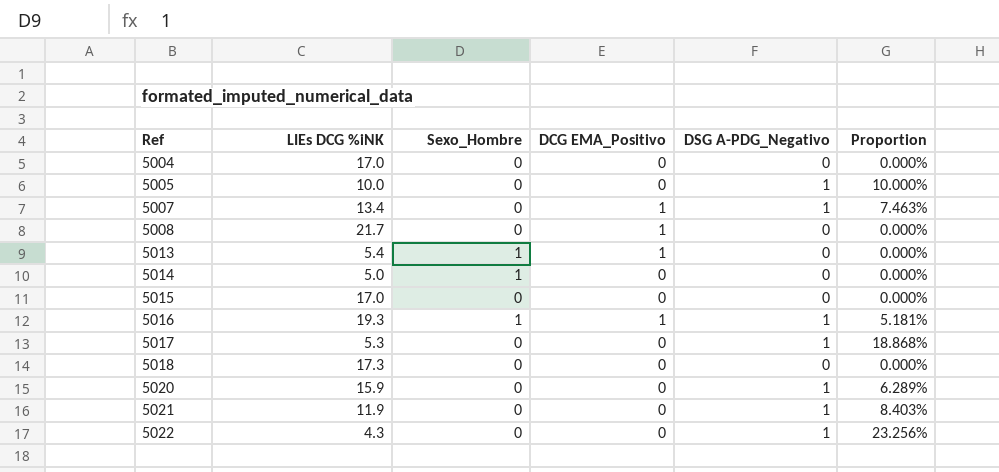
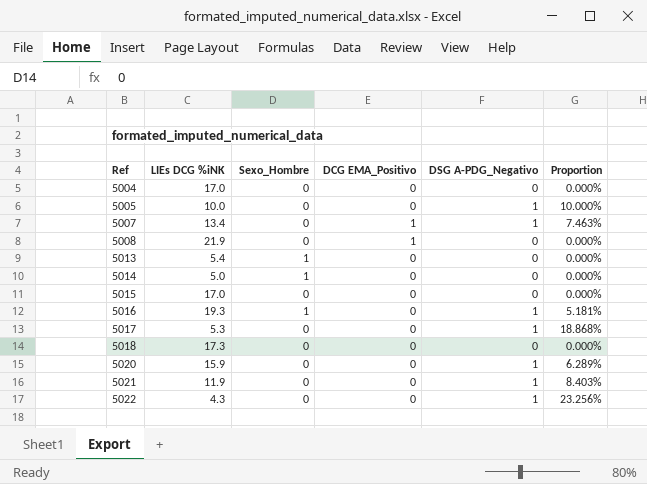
5008 | LIEs DCG %iNK: 21.7 -> 21.9
5013 | DCG EMA_Positivo: 1 -> 0
5016 | DCG EMA_Positivo: 1 -> 0

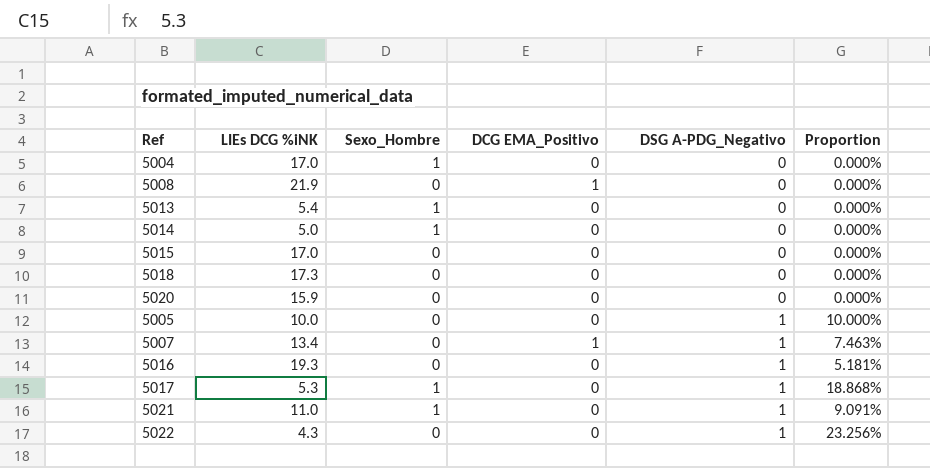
row order: Ref ascending -> DSG A-PDG_Negativo ascending
5004 | Sexo_Hombre: 0 -> 1
5020 | DSG A-PDG_Negativo: 1 -> 0
5020 | Proportion: 6.289% -> 0.000%
5016 | Sexo_Hombre: 1 -> 0
5017 | Sexo_Hombre: 0 -> 1
5021 | LIEs DCG %iNK: 11.9 -> 11.0
5021 | Sexo_Hombre: 0 -> 1
5021 | Proportion: 8.403% -> 9.091%

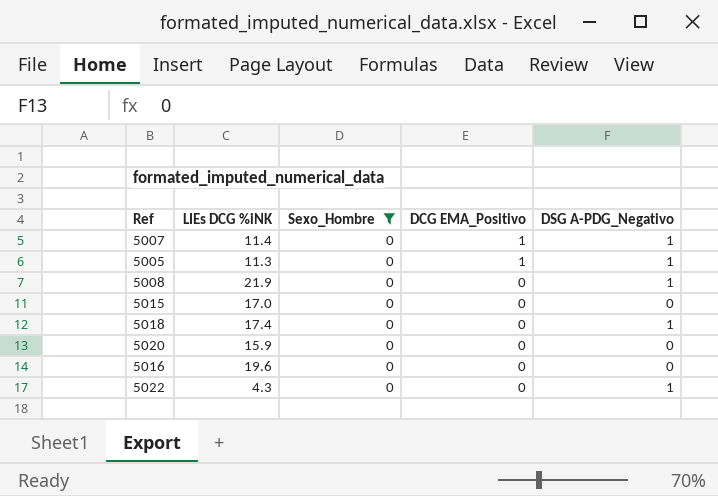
filter: none -> Sexo_Hombre = 0
row order: DSG A-PDG_Negativo ascending -> DCG EMA_Positivo descending
column Proportion | formula: [DSG A-PDG_Negativo] / [LIEs DCG %iNK] -> none
5007 | LIEs DCG %iNK: 13.4 -> 11.4
5005 | LIEs DCG %iNK: 10.0 -> 11.3
5005 | DCG EMA_Positivo: 0 -> 1
5008 | DCG EMA_Positivo: 1 -> 0
5008 | DSG A-PDG_Negativo: 0 -> 1
5018 | LIEs DCG %iNK: 17.3 -> 17.4
5018 | DSG A-PDG_Negativo: 0 -> 1
5016 | LIEs DCG %iNK: 19.3 -> 19.6
5016 | DSG A-PDG_Negativo: 1 -> 0

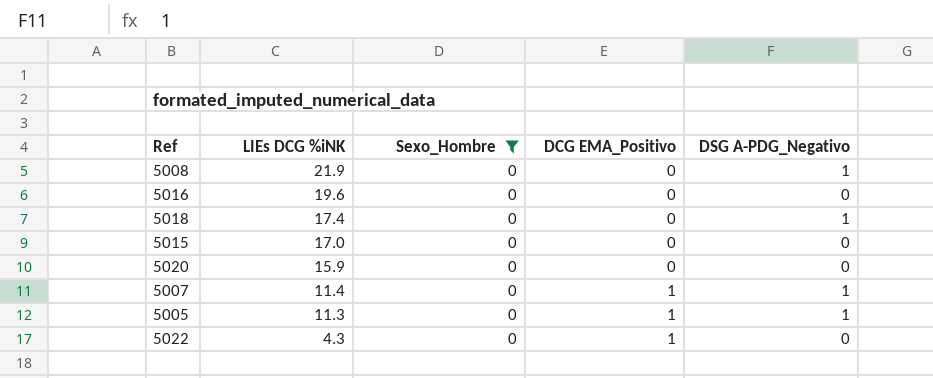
row order: DCG EMA_Positivo descending -> LIEs DCG %iNK descending
5022 | DCG EMA_Positivo: 0 -> 1
5022 | DSG A-PDG_Negativo: 1 -> 0

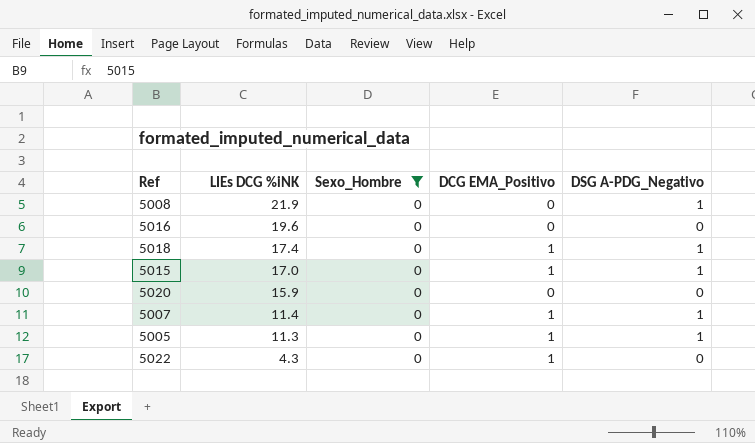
5018 | DCG EMA_Positivo: 0 -> 1
5015 | DCG EMA_Positivo: 0 -> 1
5015 | DSG A-PDG_Negativo: 0 -> 1

